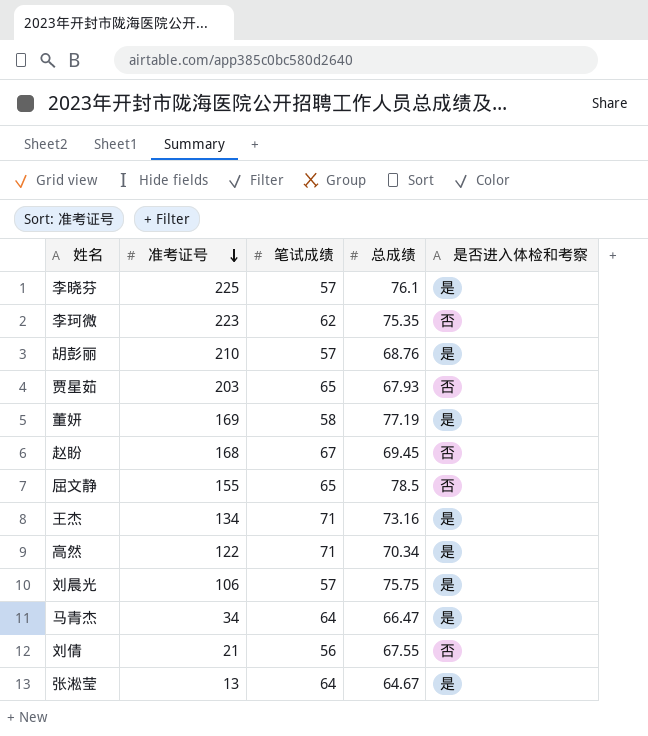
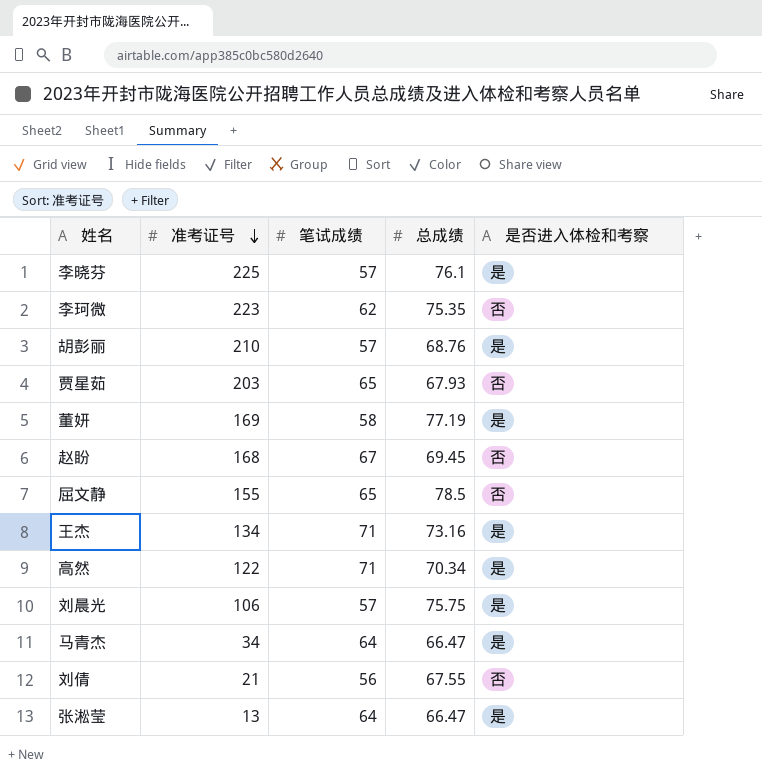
张淞莹 | 总成绩: 64.67 -> 66.47

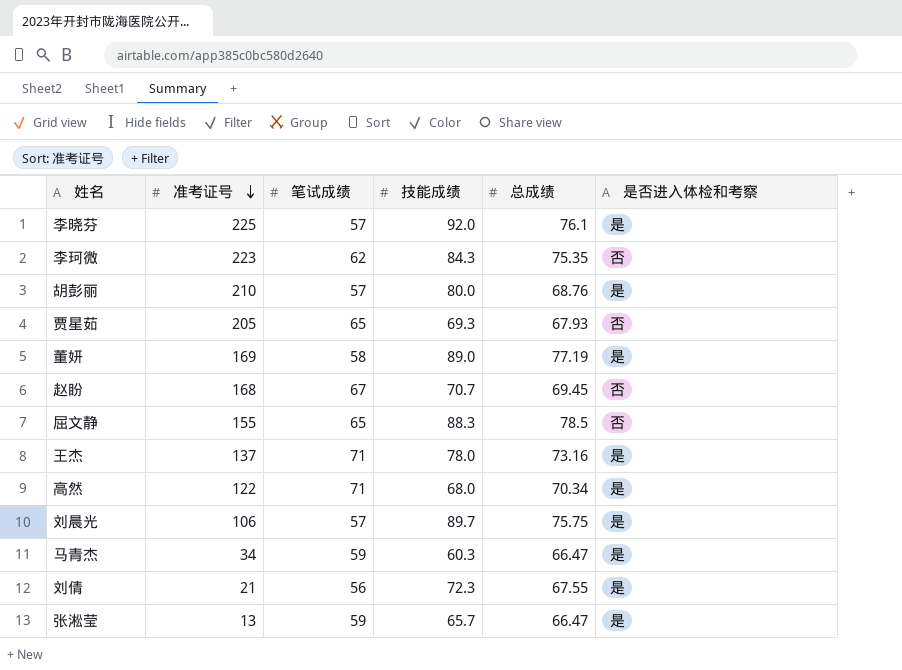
column 技能成绩 | position: none -> 4
贾星茹 | 准考证号: 203 -> 205
王杰 | 准考证号: 134 -> 137
马青杰 | 笔试成绩: 64 -> 59
刘倩 | 是否进入体检和考察: 否 -> 是
张淞莹 | 笔试成绩: 64 -> 59

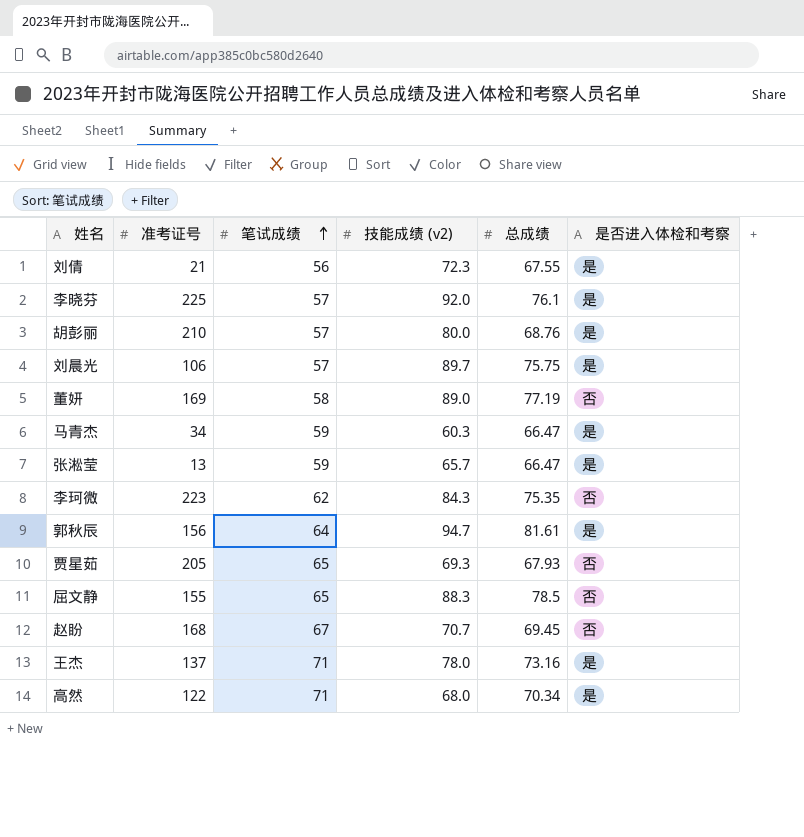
row order: 准考证号 descending -> 笔试成绩 ascending
column name: 技能成绩 -> 技能成绩 (v2)
董妍 | 是否进入体检和考察: 是 -> 否
row 郭秋辰: none -> 156 | 64 | 94.7 | 81.61 | 是

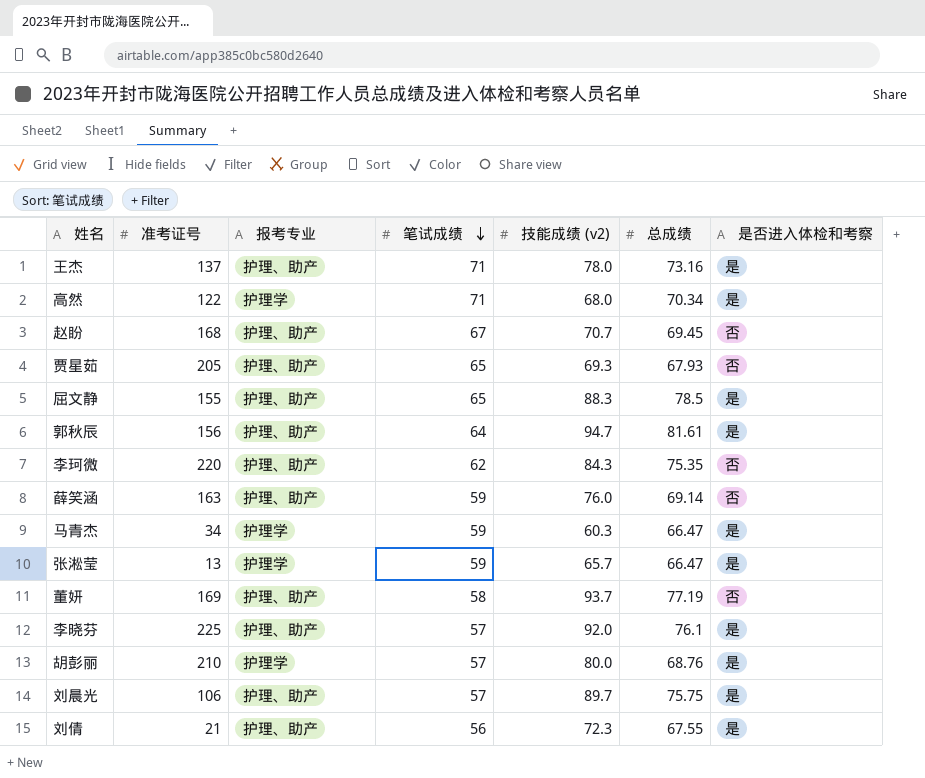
row order: 笔试成绩 ascending -> 笔试成绩 descending
column 报考专业 | position: none -> 3
屈文静 | 是否进入体检和考察: 否 -> 是
李珂微 | 准考证号: 223 -> 220
row 薛笑涵: none -> 163 | 护理、助产 | 59 | 76.0 | 69.14 | 否
董妍 | 技能成绩 (v2): 89.0 -> 93.7

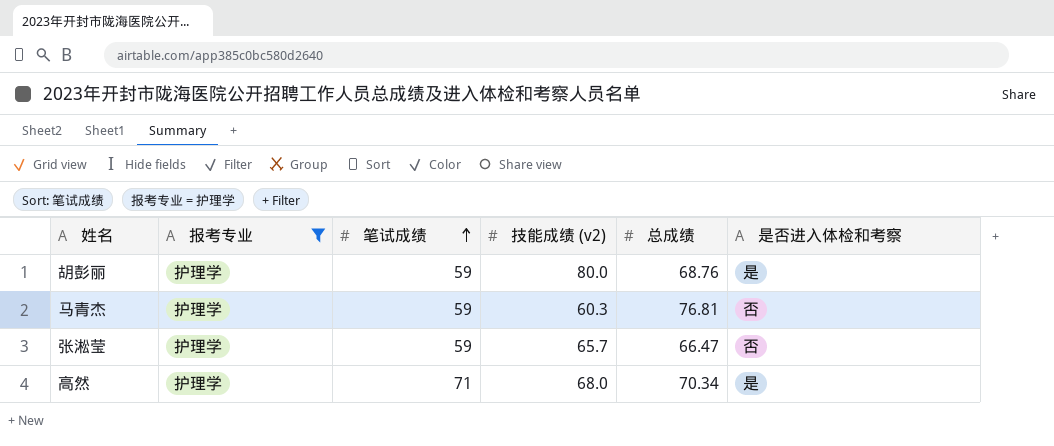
filter: none -> 报考专业 = 护理学
row order: 笔试成绩 descending -> 笔试成绩 ascending
column 准考证号 | position: 2 -> none
胡彭丽 | 笔试成绩: 57 -> 59
马青杰 | 总成绩: 66.47 -> 76.81
马青杰 | 是否进入体检和考察: 是 -> 否
张淞莹 | 是否进入体检和考察: 是 -> 否

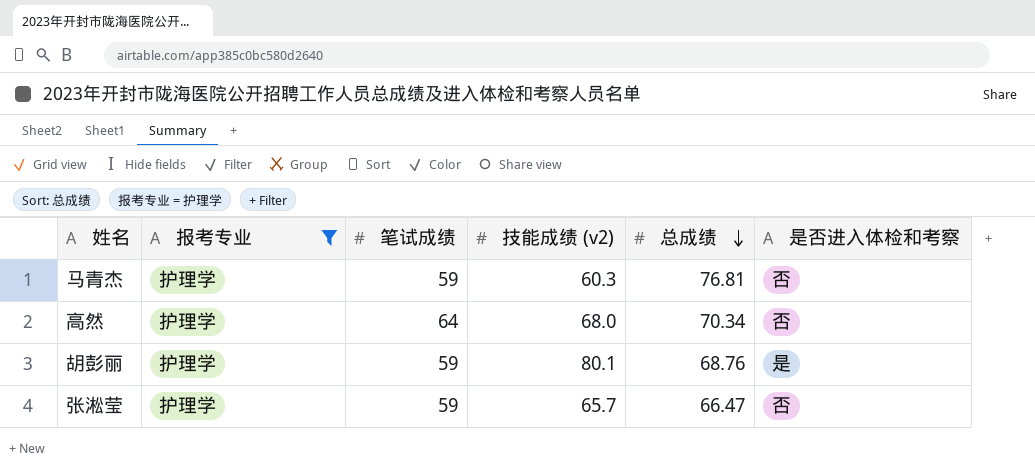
row order: 笔试成绩 ascending -> 总成绩 descending
高然 | 笔试成绩: 71 -> 64
高然 | 是否进入体检和考察: 是 -> 否
胡彭丽 | 技能成绩 (v2): 80.0 -> 80.1

